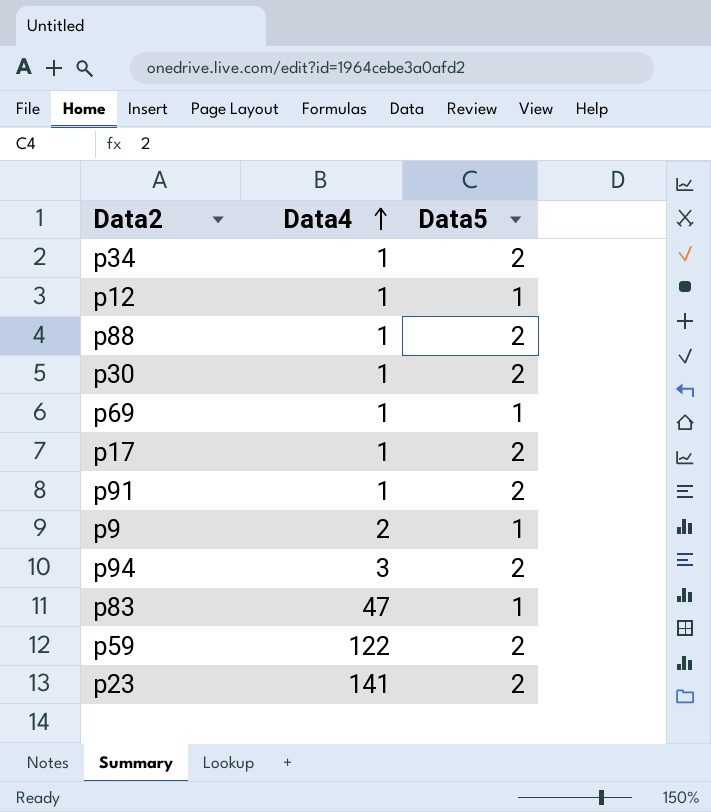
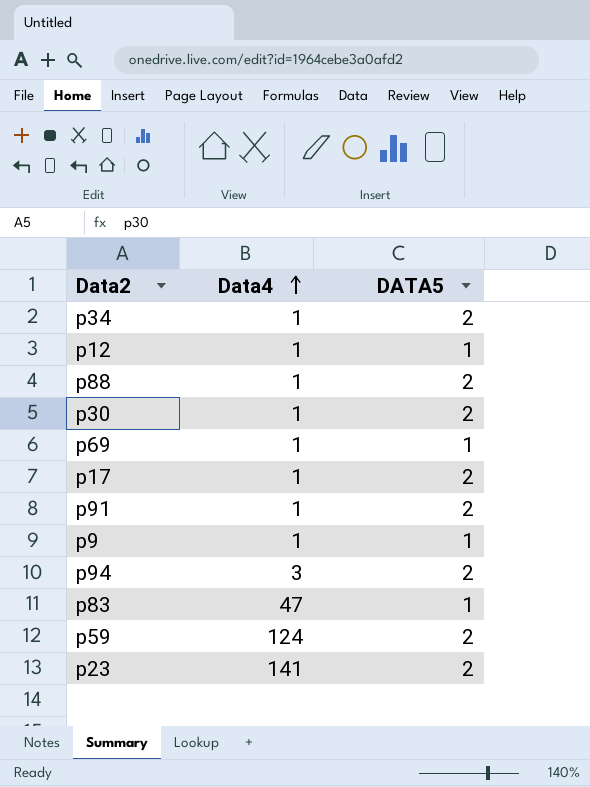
column name: Data5 -> DATA5
p9 | Data4: 2 -> 1
p59 | Data4: 122 -> 124

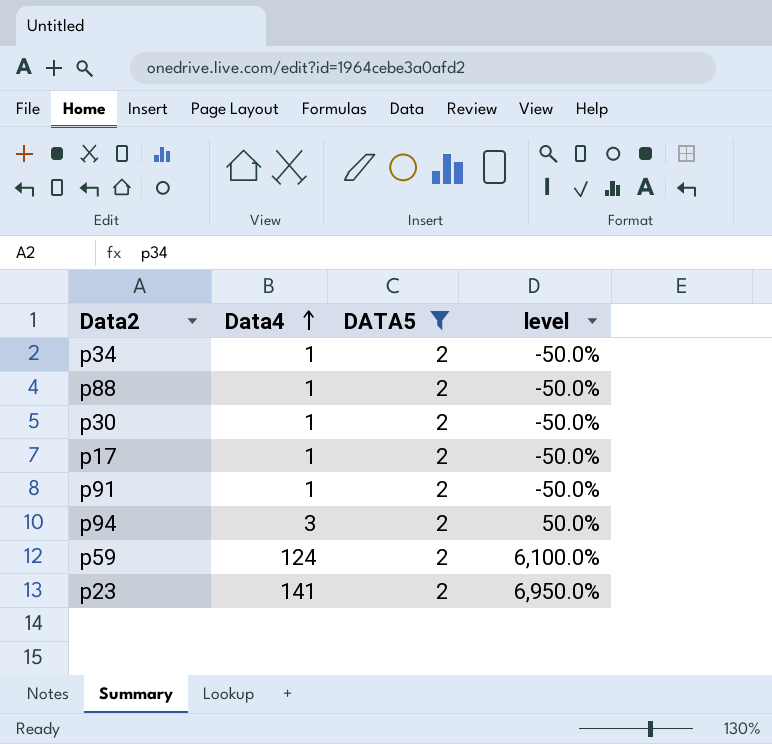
filter: none -> DATA5 = 2
column level | formula: none -> ([Data4] - [DATA5]) / [DATA5]

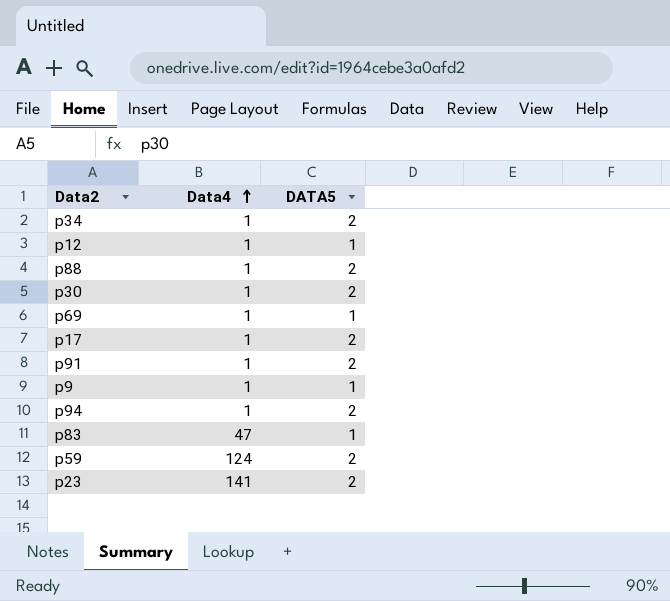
filter: DATA5 = 2 -> none
column level | formula: ([Data4] - [DATA5]) / [DATA5] -> none
p94 | Data4: 3 -> 1

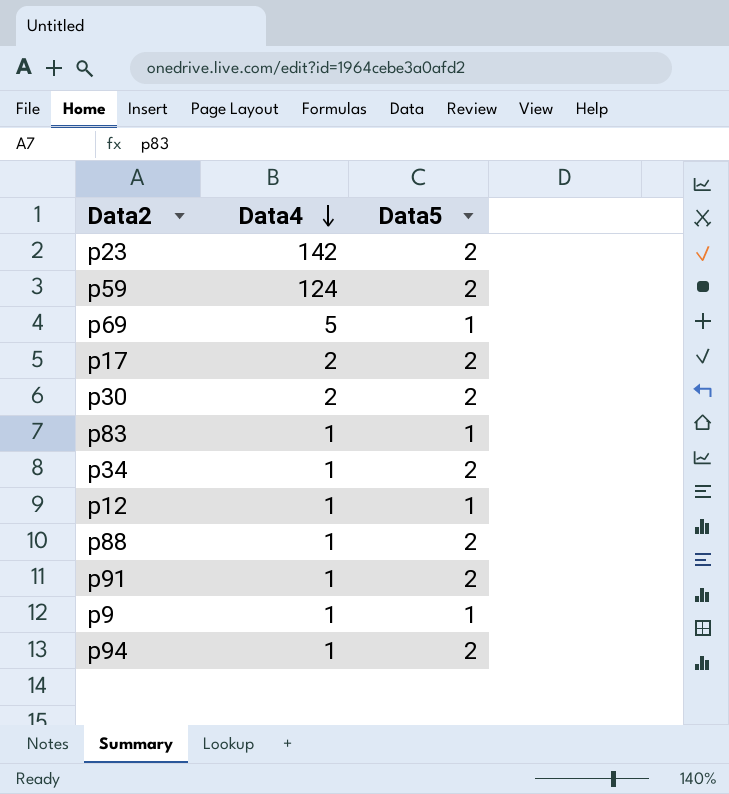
row order: Data4 ascending -> Data4 descending
column name: DATA5 -> Data5
p23 | Data4: 141 -> 142
p69 | Data4: 1 -> 5
p17 | Data4: 1 -> 2
p30 | Data4: 1 -> 2
p83 | Data4: 47 -> 1

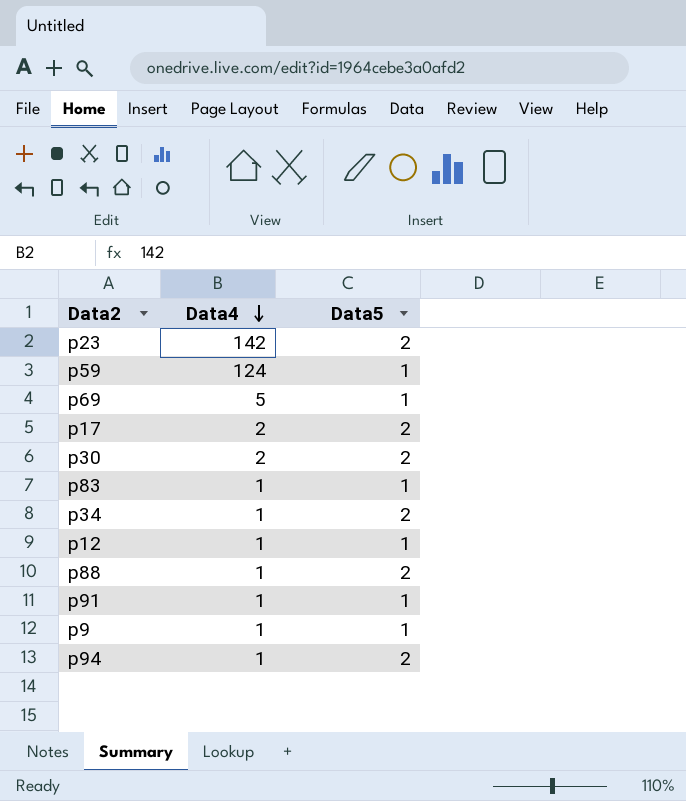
p59 | Data5: 2 -> 1
p91 | Data5: 2 -> 1

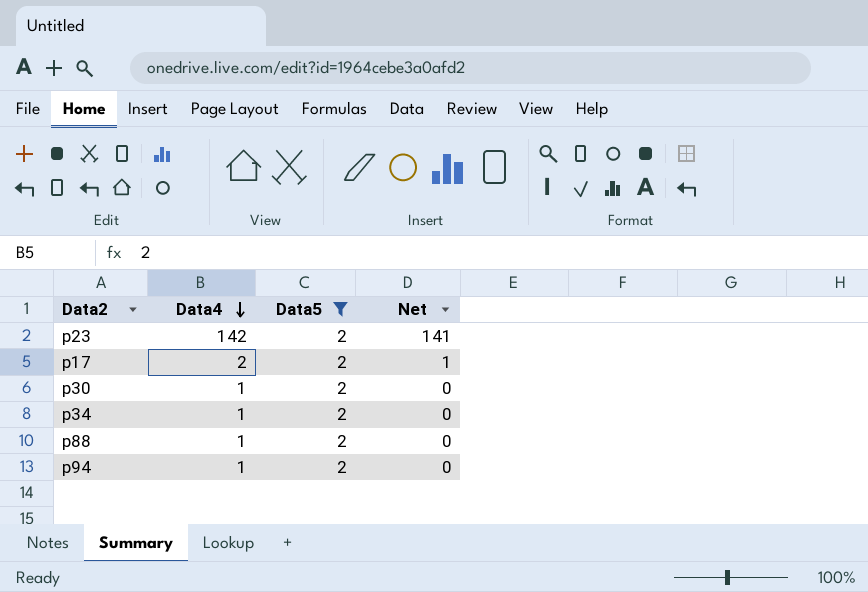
filter: none -> Data5 = 2
column Net | formula: none -> [Data4] - 1
p30 | Data4: 2 -> 1

